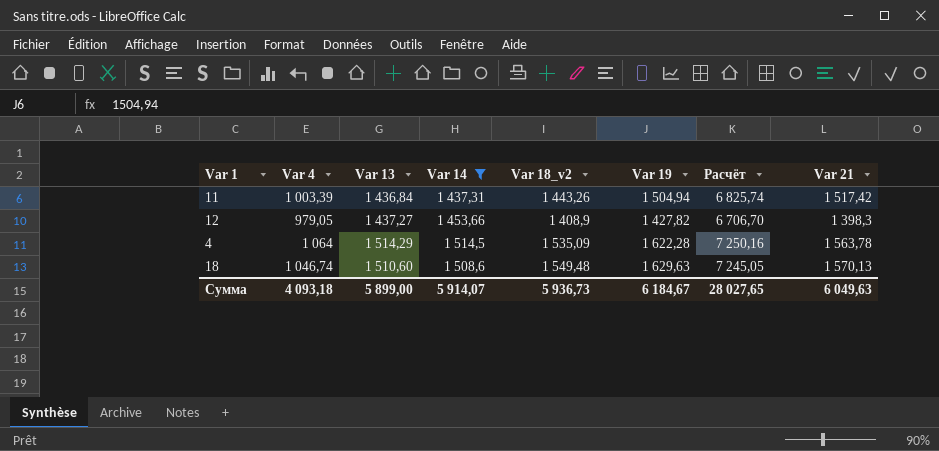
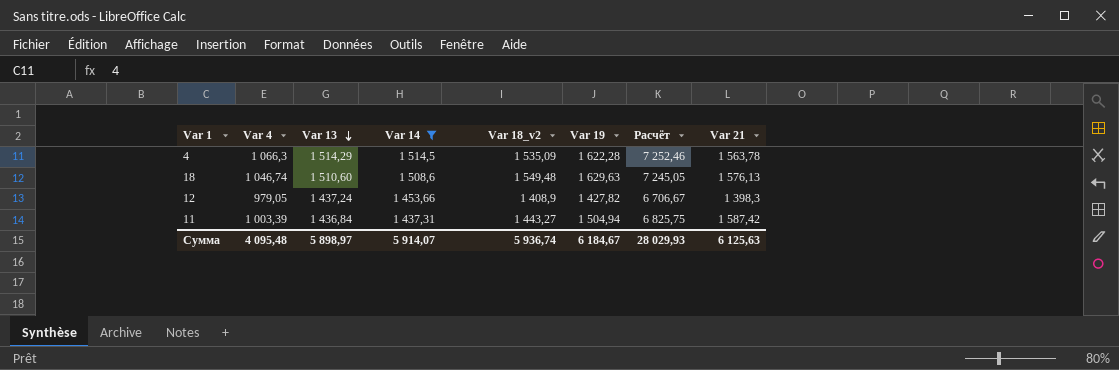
row order: none -> Var 13 descending
4 | Var 4: 1 064 -> 1 066,3
4 | Расчёт: 7 250,16 -> 7 252,46
18 | Var 21: 1 570,13 -> 1 576,13
12 | Var 13: 1 437,27 -> 1 437,24
12 | Расчёт: 6 706,70 -> 6 706,67
11 | Var 18_v2: 1 443,26 -> 1 443,27
11 | Расчёт: 6 825,74 -> 6 825,75
11 | Var 21: 1 517,42 -> 1 587,42
Сумма | Var 4: 4 093,18 -> 4 095,48
Сумма | Var 13: 5 899,00 -> 5 898,97
Сумма | Var 18_v2: 5 936,73 -> 5 936,74
Сумма | Расчёт: 28 027,65 -> 28 029,93
Сумма | Var 21: 6 049,63 -> 6 125,63

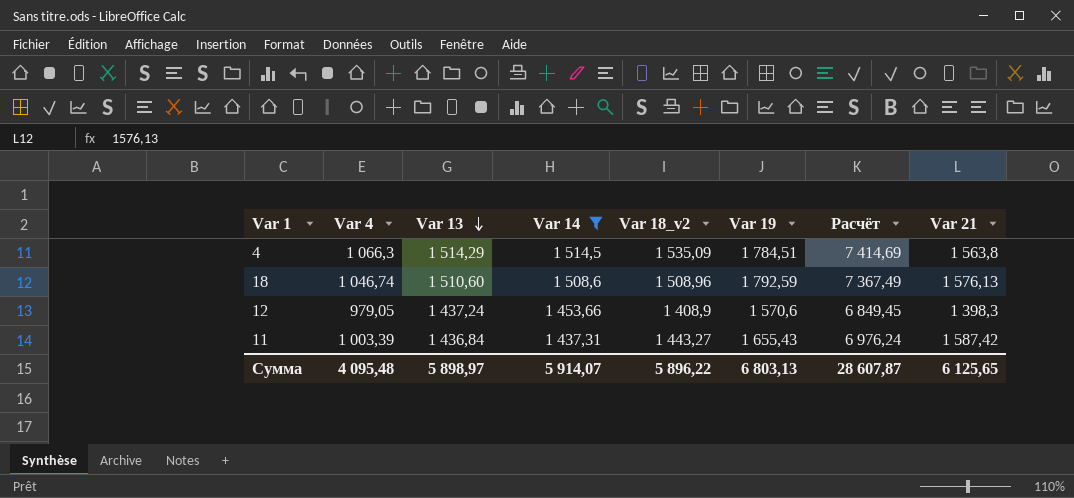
4 | Var 19: 1 622,28 -> 1 784,51
4 | Расчёт: 7 252,46 -> 7 414,69
4 | Var 21: 1 563,78 -> 1 563,8
18 | Var 18_v2: 1 549,48 -> 1 508,96
18 | Var 19: 1 629,63 -> 1 792,59
18 | Расчёт: 7 245,05 -> 7 367,49
12 | Var 19: 1 427,82 -> 1 570,6
12 | Расчёт: 6 706,67 -> 6 849,45
11 | Var 19: 1 504,94 -> 1 655,43
11 | Расчёт: 6 825,75 -> 6 976,24
Сумма | Var 18_v2: 5 936,74 -> 5 896,22
Сумма | Var 19: 6 184,67 -> 6 803,13
Сумма | Расчёт: 28 029,93 -> 28 607,87
Сумма | Var 21: 6 125,63 -> 6 125,65

